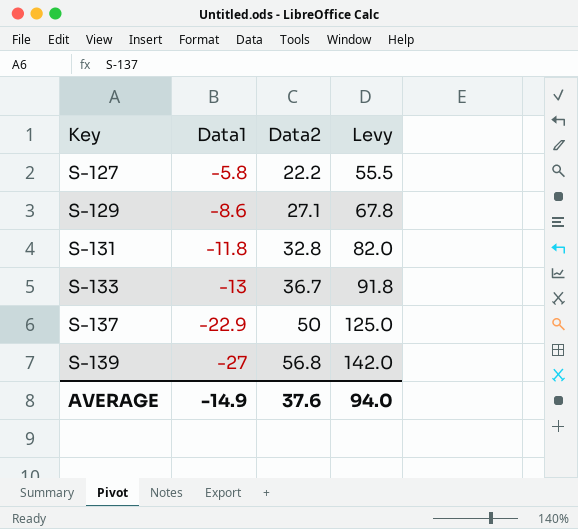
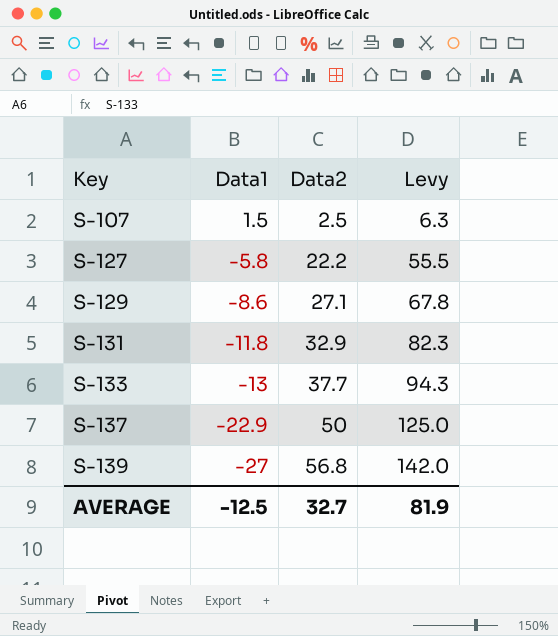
row S-107: none -> 1.5 | 2.5 | 6.3
S-131 | Data2: 32.8 -> 32.9
S-131 | Levy: 82.0 -> 82.3
S-133 | Data2: 36.7 -> 37.7
S-133 | Levy: 91.8 -> 94.3
AVERAGE | Data1: -14.9 -> -12.5
AVERAGE | Data2: 37.6 -> 32.7
AVERAGE | Levy: 94.0 -> 81.9

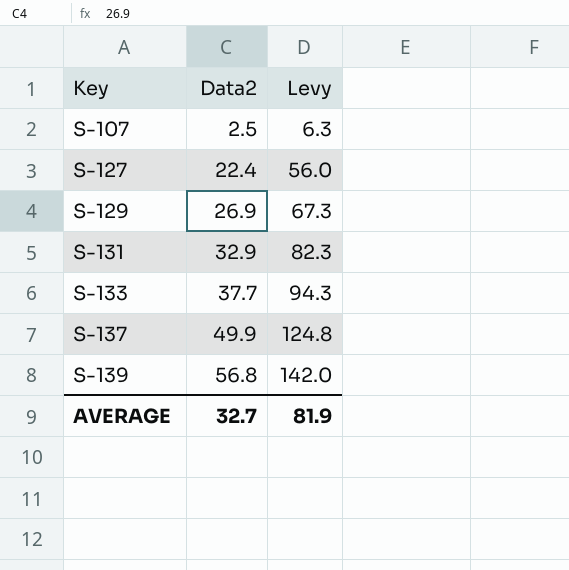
column Data1 | position: 2 -> none
S-127 | Data2: 22.2 -> 22.4
S-127 | Levy: 55.5 -> 56.0
S-129 | Data2: 27.1 -> 26.9
S-129 | Levy: 67.8 -> 67.3
S-137 | Data2: 50 -> 49.9
S-137 | Levy: 125.0 -> 124.8

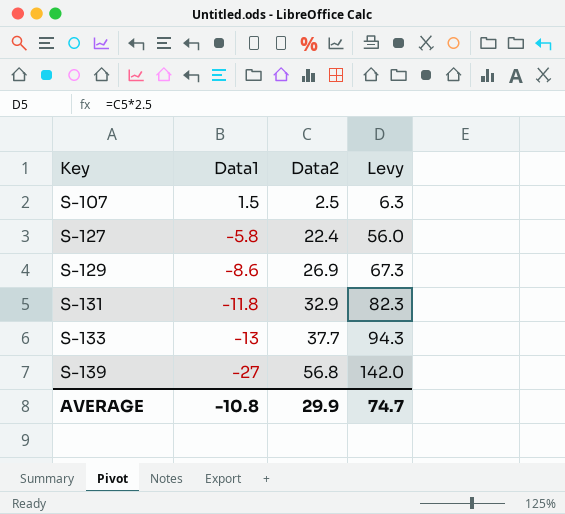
column Data1 | position: none -> 2
row S-137: 49.9 | 124.8 -> none
AVERAGE | Data2: 32.7 -> 29.9
AVERAGE | Levy: 81.9 -> 74.7

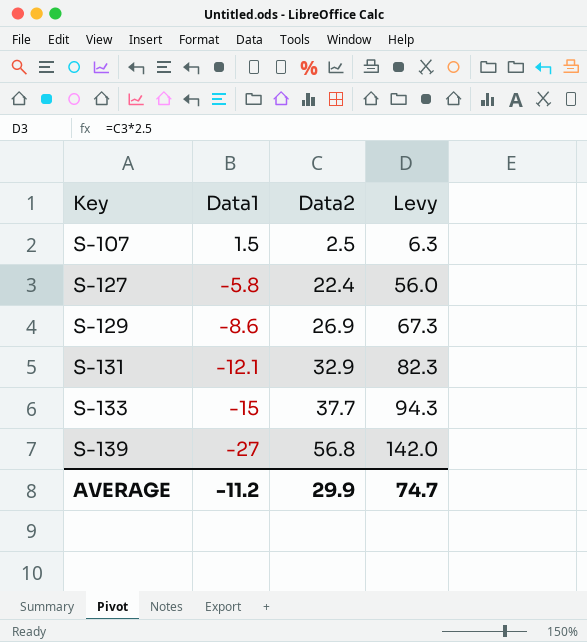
S-131 | Data1: -11.8 -> -12.1
S-133 | Data1: -13 -> -15
AVERAGE | Data1: -10.8 -> -11.2

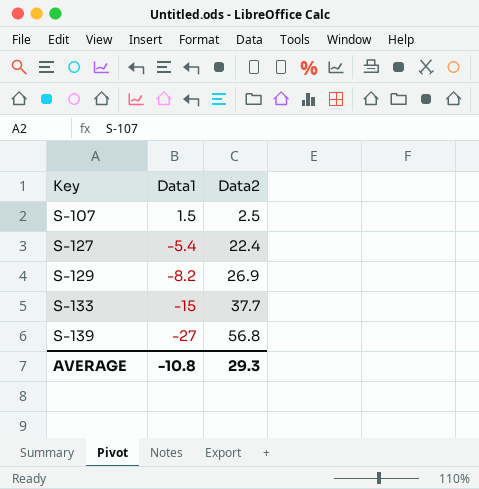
column Levy | formula: [Data2] * 2.5 -> none
row S-131: -12.1 | 32.9 | 82.3 -> none
S-127 | Data1: -5.8 -> -5.4
S-129 | Data1: -8.6 -> -8.2
AVERAGE | Data1: -11.2 -> -10.8
AVERAGE | Data2: 29.9 -> 29.3

